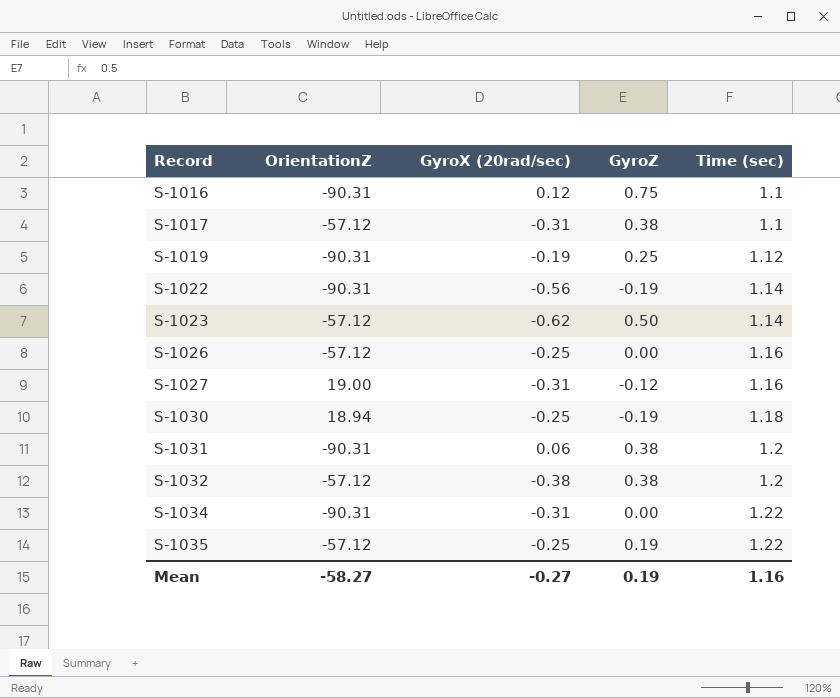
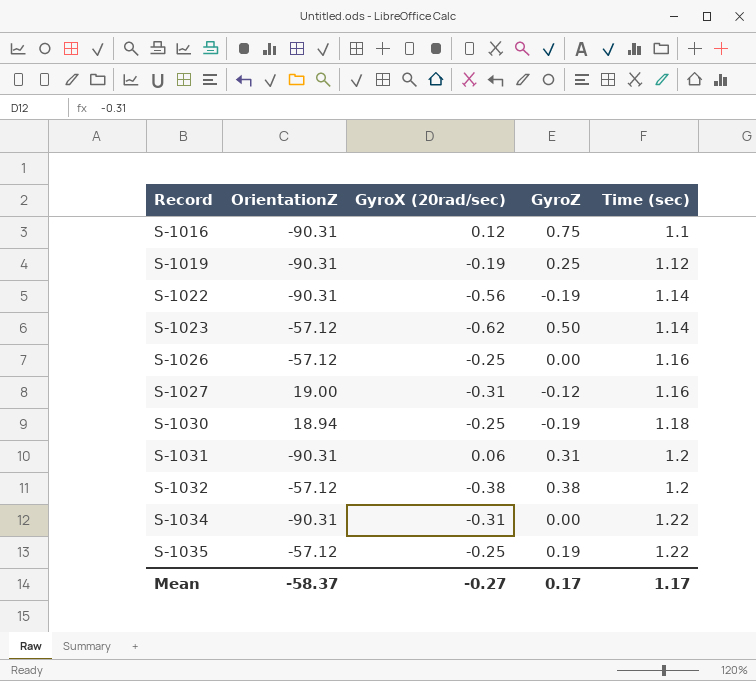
row S-1017: -57.12 | -0.31 | 0.38 | 1.1 -> none
S-1031 | GyroZ: 0.38 -> 0.31
Mean | OrientationZ: -58.27 -> -58.37
Mean | GyroZ: 0.19 -> 0.17
Mean | Time (sec): 1.16 -> 1.17

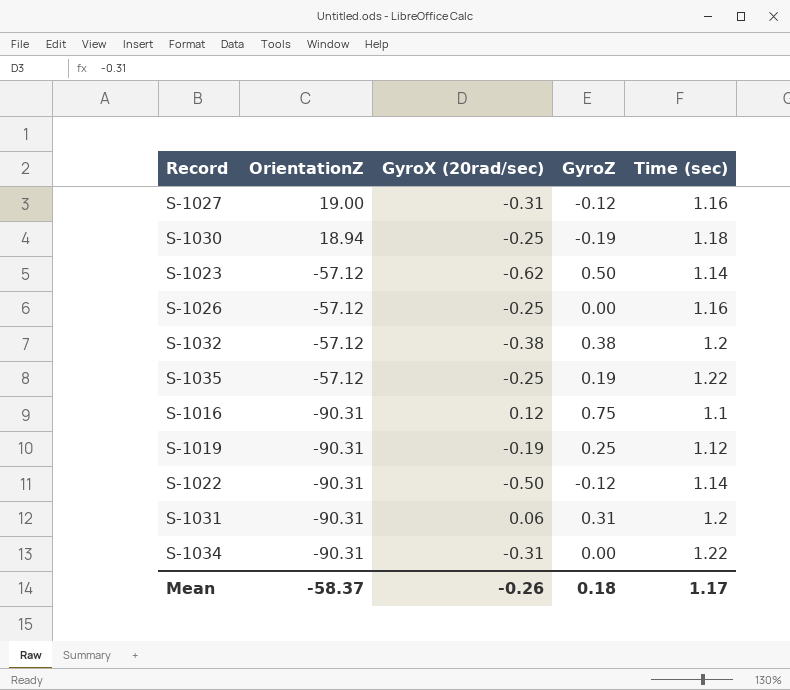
row order: Record ascending -> OrientationZ descending
S-1022 | GyroX (20rad/sec): -0.56 -> -0.50
S-1022 | GyroZ: -0.19 -> -0.12
Mean | GyroX (20rad/sec): -0.27 -> -0.26
Mean | GyroZ: 0.17 -> 0.18

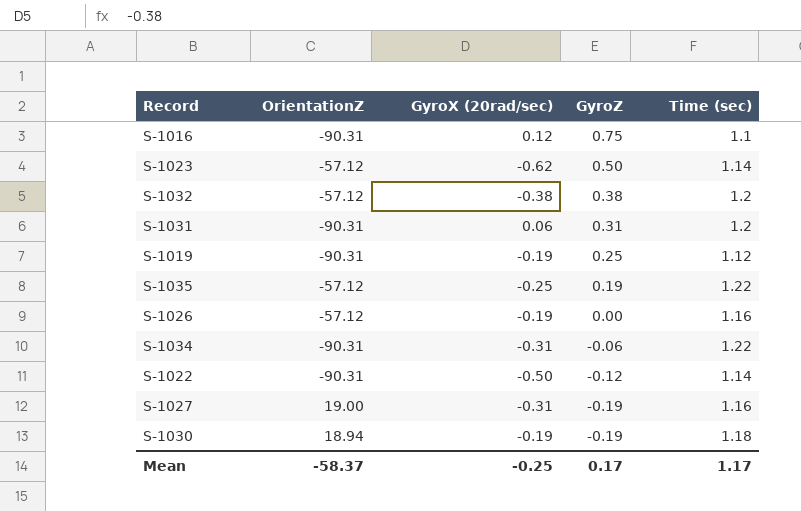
row order: OrientationZ descending -> GyroZ descending
S-1026 | GyroX (20rad/sec): -0.25 -> -0.19
S-1034 | GyroZ: 0.00 -> -0.06
S-1027 | GyroZ: -0.12 -> -0.19
S-1030 | GyroX (20rad/sec): -0.25 -> -0.19
Mean | GyroX (20rad/sec): -0.26 -> -0.25
Mean | GyroZ: 0.18 -> 0.17

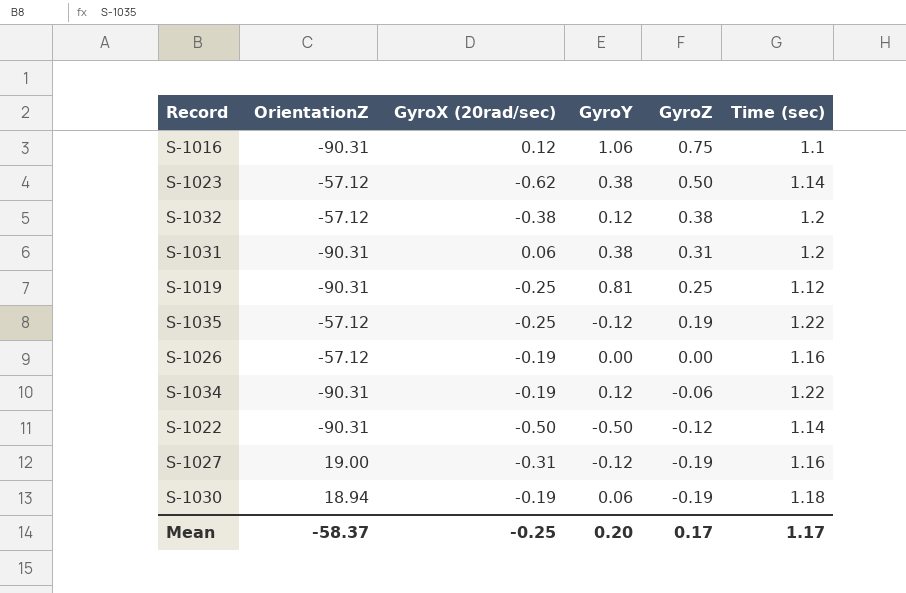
column GyroY | position: none -> 4
S-1019 | GyroX (20rad/sec): -0.19 -> -0.25
S-1034 | GyroX (20rad/sec): -0.31 -> -0.19

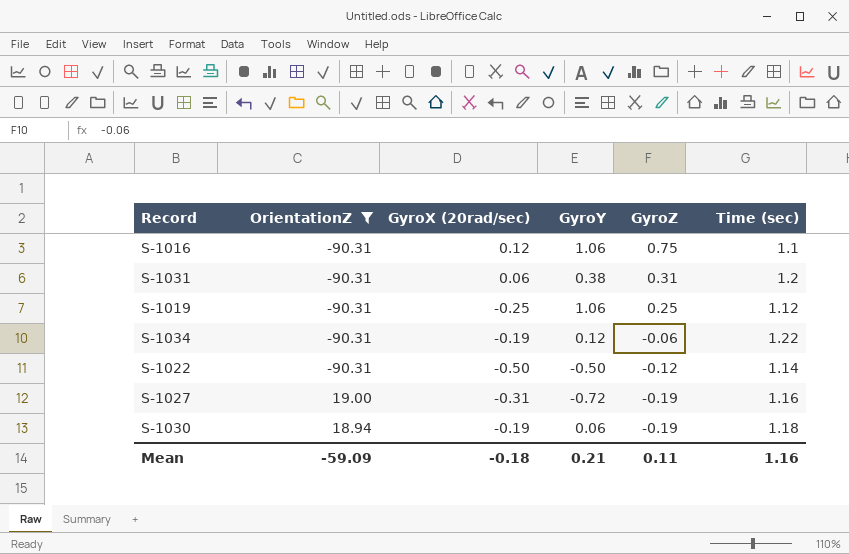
filter: none -> OrientationZ != -57.12
S-1019 | GyroY: 0.81 -> 1.06
S-1027 | GyroY: -0.12 -> -0.72
Mean | OrientationZ: -58.37 -> -59.09
Mean | GyroX (20rad/sec): -0.25 -> -0.18
Mean | GyroY: 0.20 -> 0.21
Mean | GyroZ: 0.17 -> 0.11
Mean | Time (sec): 1.17 -> 1.16

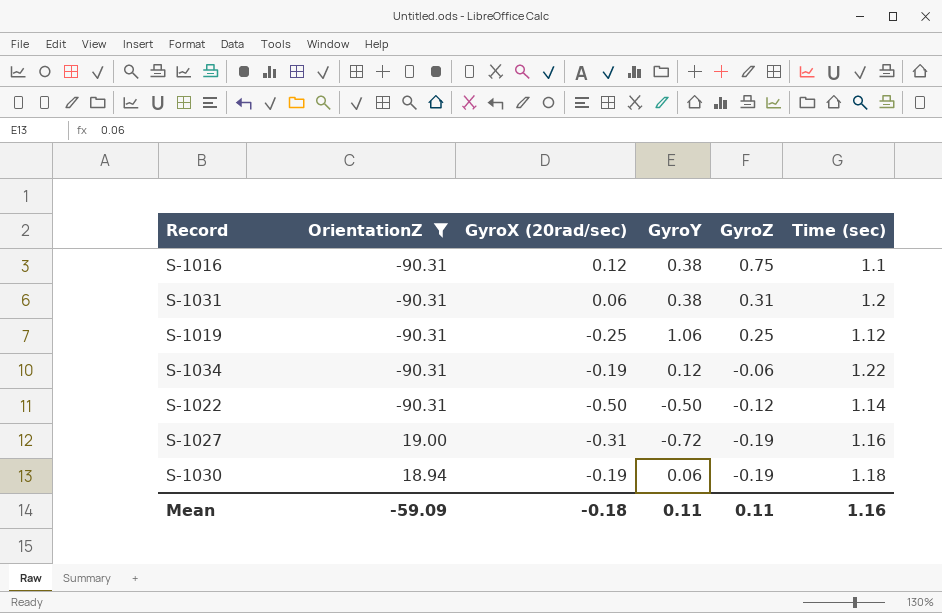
S-1016 | GyroY: 1.06 -> 0.38
Mean | GyroY: 0.21 -> 0.11

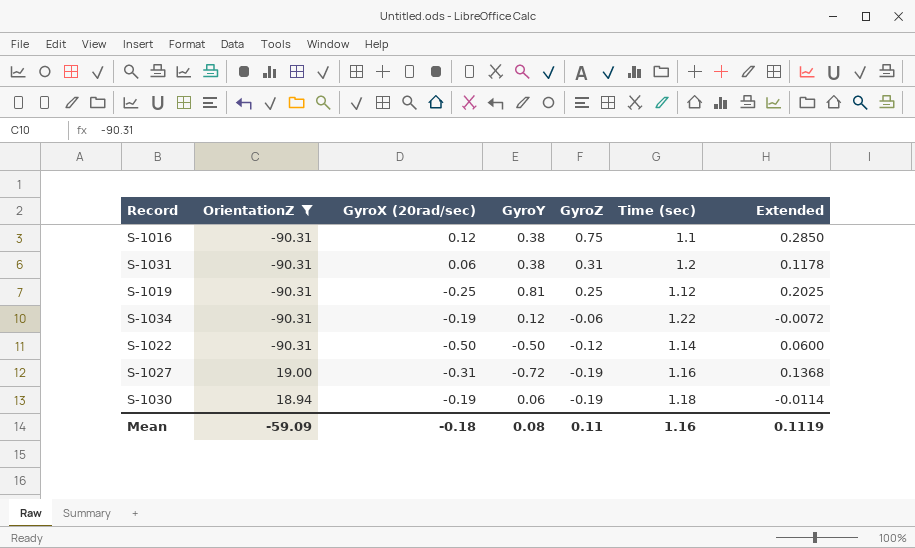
column Extended | formula: none -> [GyroY] * [GyroZ]
S-1019 | GyroY: 1.06 -> 0.81
Mean | GyroY: 0.11 -> 0.08

